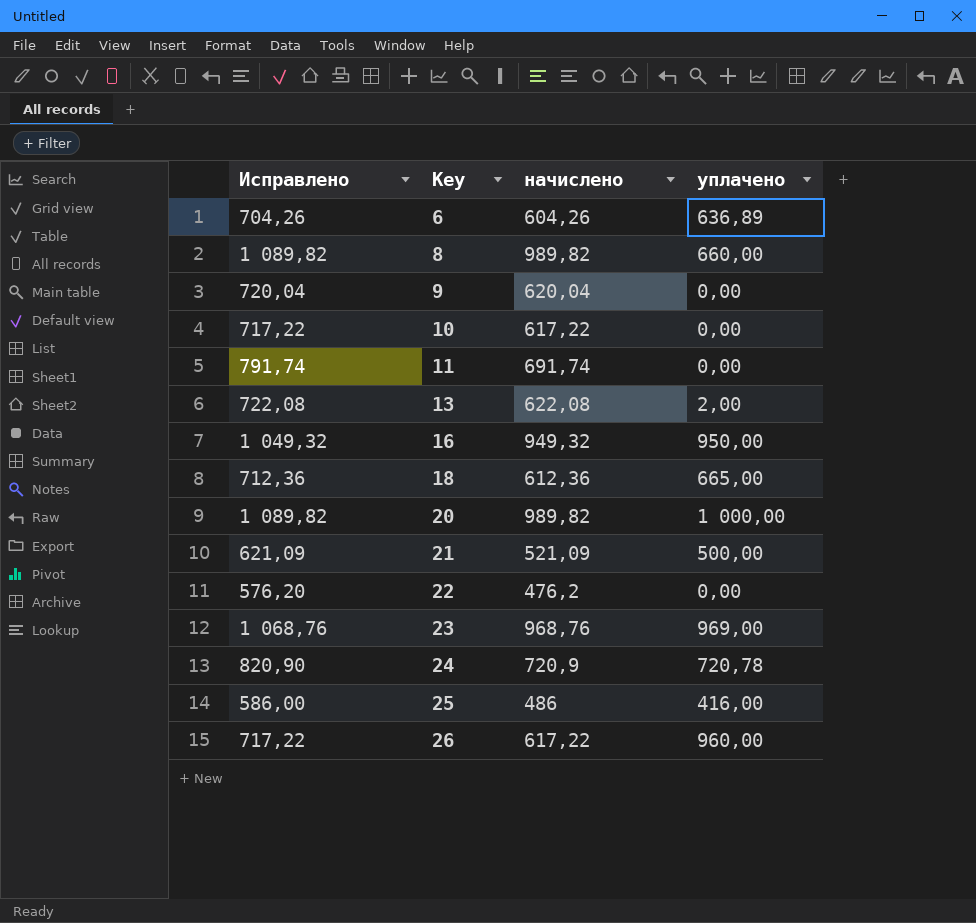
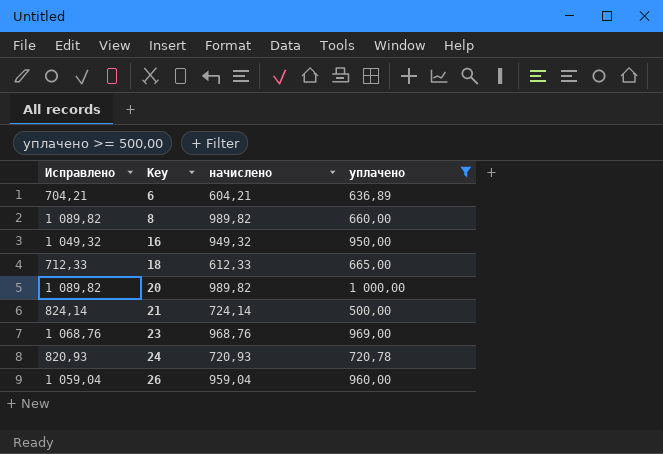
filter: none -> уплачено >= 500,00
6 | Исправлено: 704,26 -> 704,21
6 | начислено: 604,26 -> 604,21
18 | Исправлено: 712,36 -> 712,33
18 | начислено: 612,36 -> 612,33
21 | Исправлено: 621,09 -> 824,14
21 | начислено: 521,09 -> 724,14
24 | Исправлено: 820,90 -> 820,93
24 | начислено: 720,9 -> 720,93
26 | Исправлено: 717,22 -> 1 059,04
26 | начислено: 617,22 -> 959,04

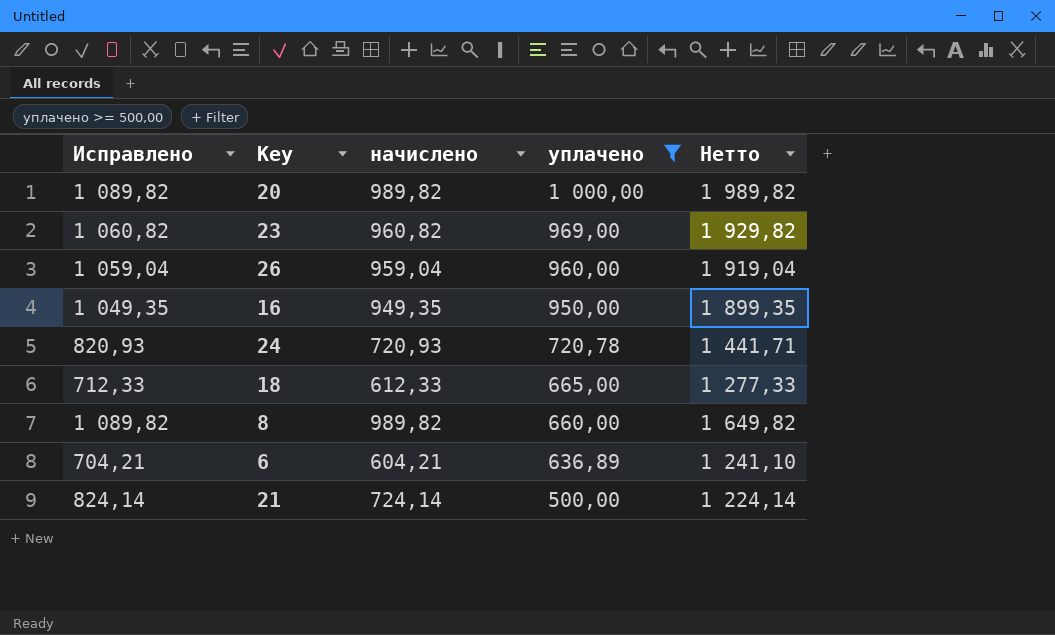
row order: Key ascending -> уплачено descending
column Нетто | formula: none -> [начислено] + [уплачено]
23 | Исправлено: 1 068,76 -> 1 060,82
23 | начислено: 968,76 -> 960,82
16 | Исправлено: 1 049,32 -> 1 049,35
16 | начислено: 949,32 -> 949,35

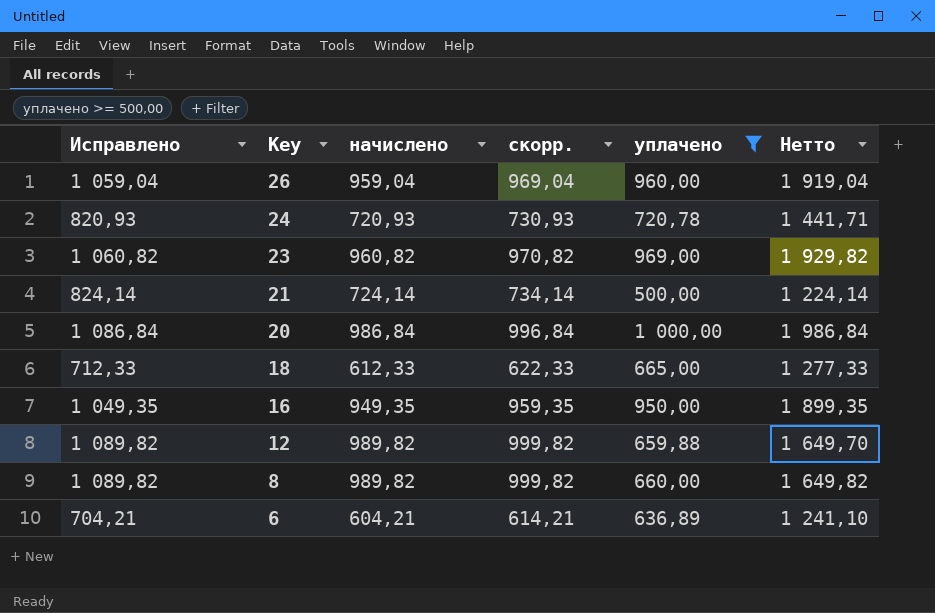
row order: уплачено descending -> Key descending
column скорр. | formula: none -> [начислено] + 10
20 | Исправлено: 1 089,82 -> 1 086,84
20 | начислено: 989,82 -> 986,84
20 | Нетто: 1 989,82 -> 1 986,84
row 12: none -> 1 089,82 | 989,82 | 999,82 | 659,88 | 1 649,70

